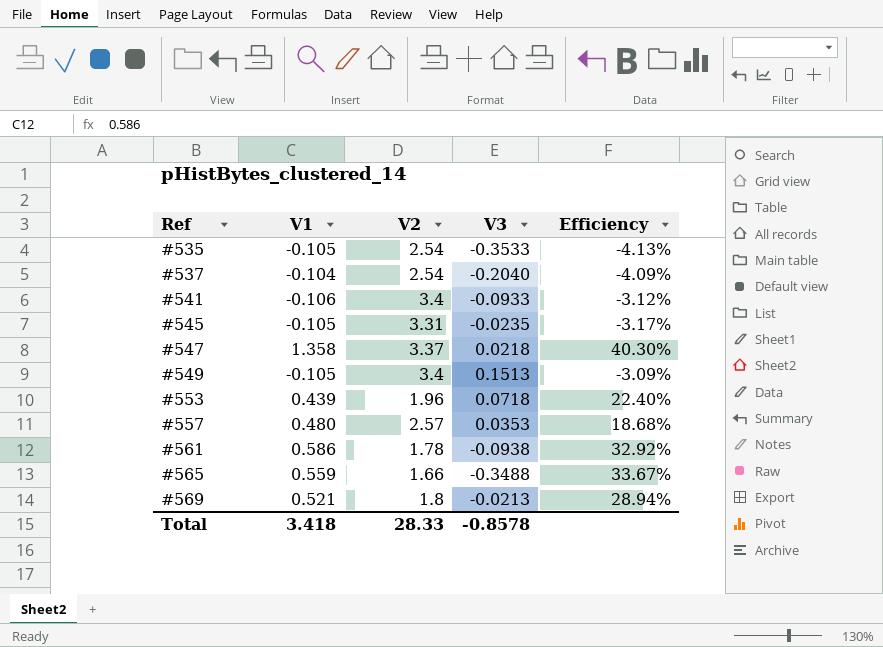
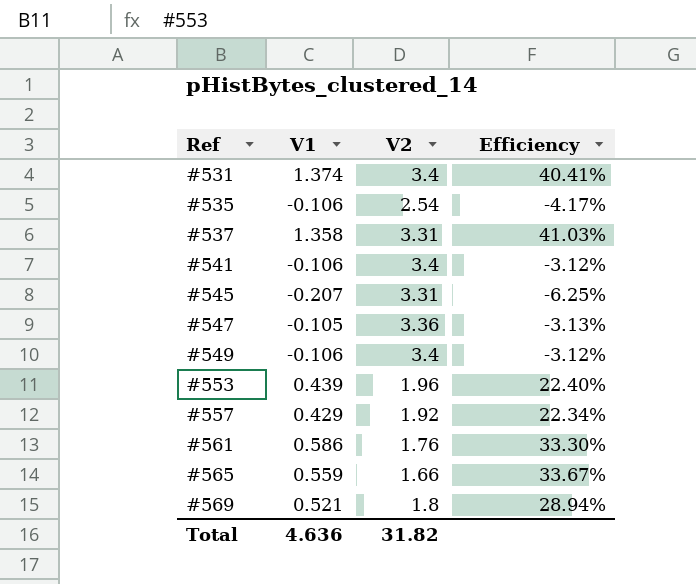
column V3 | position: 4 -> none
row #531: none -> 1.374 | 3.4 | 40.41%
#535 | V1: -0.105 -> -0.106
#535 | Efficiency: -4.13% -> -4.17%
#537 | V1: -0.104 -> 1.358
#537 | V2: 2.54 -> 3.31
#537 | Efficiency: -4.09% -> 41.03%
#545 | V1: -0.105 -> -0.207
#545 | Efficiency: -3.17% -> -6.25%
#547 | V1: 1.358 -> -0.105
#547 | V2: 3.37 -> 3.36
#547 | Efficiency: 40.30% -> -3.13%
#549 | V1: -0.105 -> -0.106
#549 | Efficiency: -3.09% -> -3.12%
#557 | V1: 0.480 -> 0.429
#557 | V2: 2.57 -> 1.92
#557 | Efficiency: 18.68% -> 22.34%
#561 | V2: 1.78 -> 1.76
#561 | Efficiency: 32.92% -> 33.30%
Total | V1: 3.418 -> 4.636
Total | V2: 28.33 -> 31.82

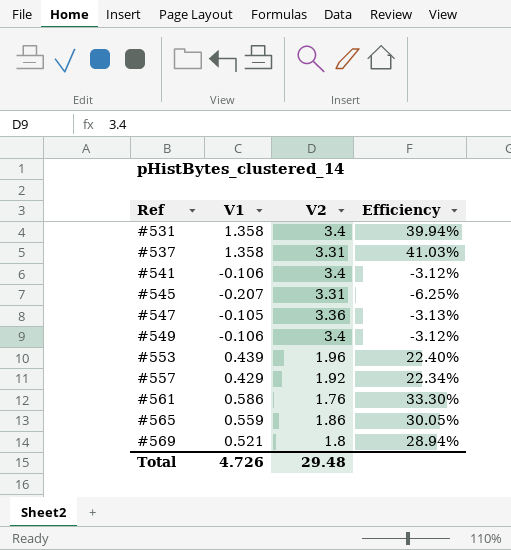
row #535: -0.106 | 2.54 | -4.17% -> none
#531 | V1: 1.374 -> 1.358
#531 | Efficiency: 40.41% -> 39.94%
#565 | V2: 1.66 -> 1.86
#565 | Efficiency: 33.67% -> 30.05%
Total | V1: 4.636 -> 4.726
Total | V2: 31.82 -> 29.48

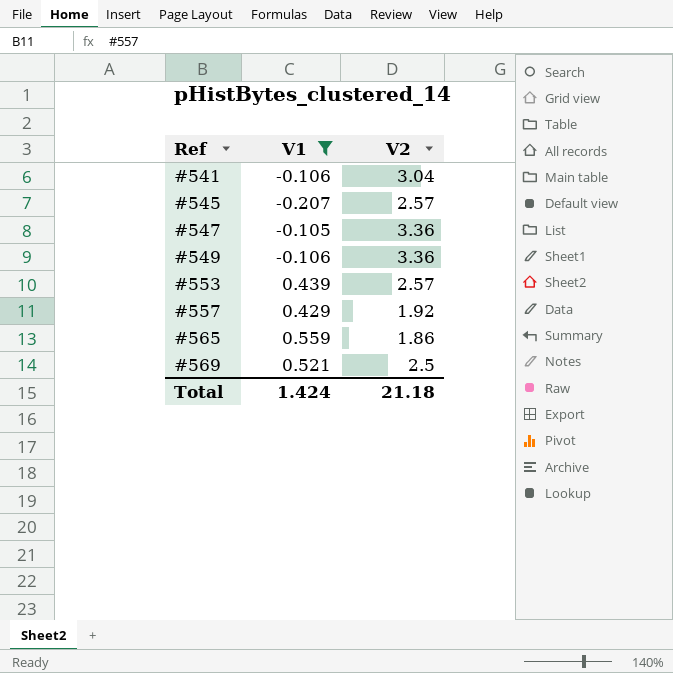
filter: none -> V1 <= 0.559
column Efficiency | formula: [V1] / [V2] -> none
#541 | V2: 3.4 -> 3.04
#545 | V2: 3.31 -> 2.57
#549 | V2: 3.4 -> 3.36
#553 | V2: 1.96 -> 2.57
#569 | V2: 1.8 -> 2.5
Total | V1: 4.726 -> 1.424
Total | V2: 29.48 -> 21.18

